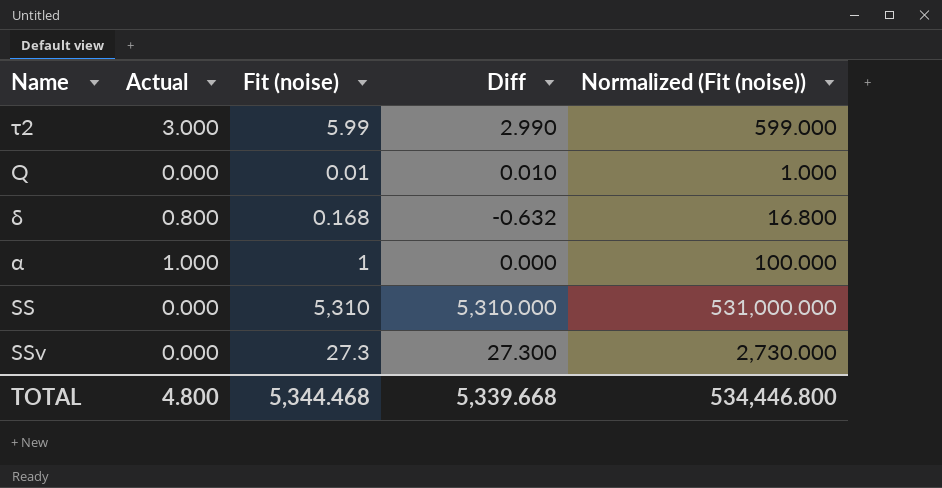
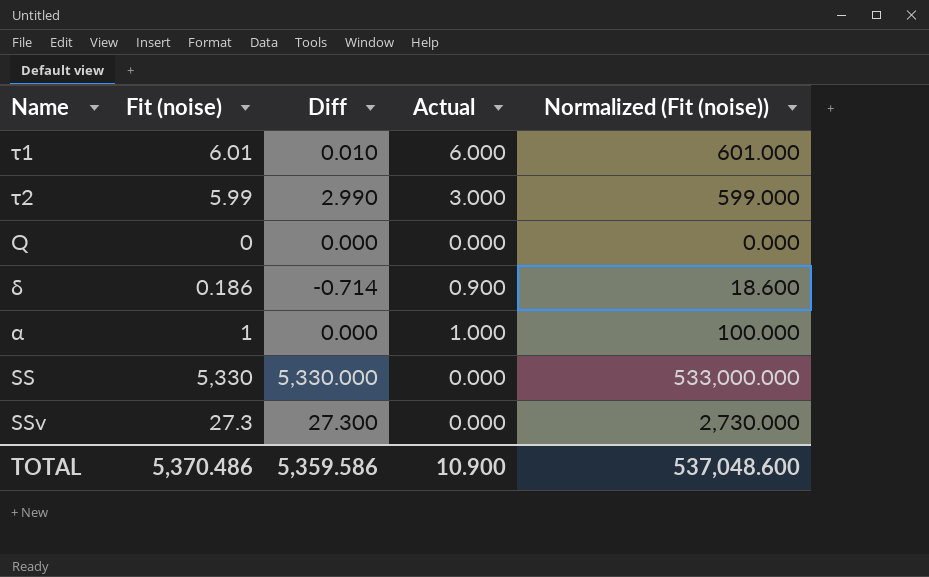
column Actual | position: 2 -> 4
row τ1: none -> 6.01 | 0.010 | 6.000 | 601.000
Q | Fit (noise): 0.01 -> 0
Q | Diff: 0.010 -> 0.000
Q | Normalized (Fit (noise)): 1.000 -> 0.000
δ | Fit (noise): 0.168 -> 0.186
δ | Diff: -0.632 -> -0.714
δ | Actual: 0.800 -> 0.900
δ | Normalized (Fit (noise)): 16.800 -> 18.600
SS | Fit (noise): 5,310 -> 5,330
SS | Diff: 5,310.000 -> 5,330.000
SS | Normalized (Fit (noise)): 531,000.000 -> 533,000.000
TOTAL | Fit (noise): 5,344.468 -> 5,370.486
TOTAL | Diff: 5,339.668 -> 5,359.586
TOTAL | Actual: 4.800 -> 10.900
TOTAL | Normalized (Fit (noise)): 534,446.800 -> 537,048.600

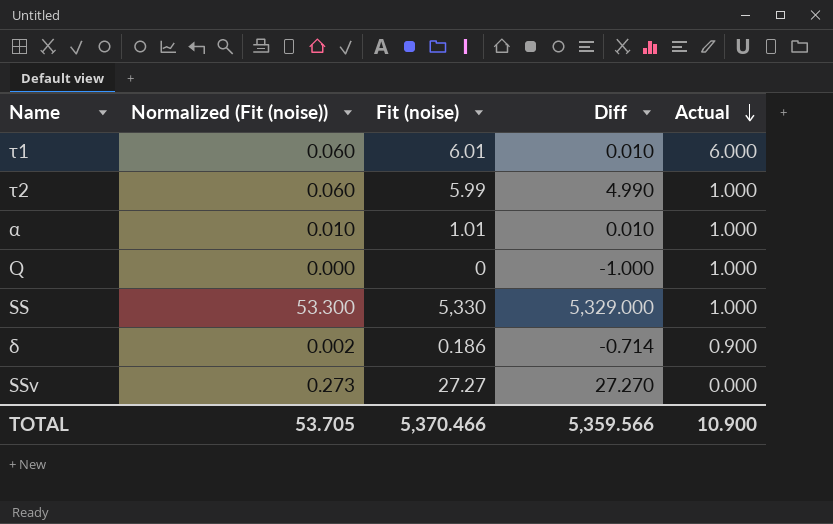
row order: none -> Actual descending
column Normalized (Fit (noise)) | formula: [Fit (noise)] * 100 -> [Fit (noise)] * 0.01
column Normalized (Fit (noise)) | position: 5 -> 2
τ2 | Diff: 2.990 -> 4.990
τ2 | Actual: 3.000 -> 1.000
α | Fit (noise): 1 -> 1.01
α | Diff: 0.000 -> 0.010
Q | Diff: 0.000 -> -1.000
Q | Actual: 0.000 -> 1.000
SS | Diff: 5,330.000 -> 5,329.000
SS | Actual: 0.000 -> 1.000
SSv | Fit (noise): 27.3 -> 27.27
SSv | Diff: 27.300 -> 27.270
TOTAL | Normalized (Fit (noise)): 537,048.600 -> 53.705
TOTAL | Fit (noise): 5,370.486 -> 5,370.466
TOTAL | Diff: 5,359.586 -> 5,359.566

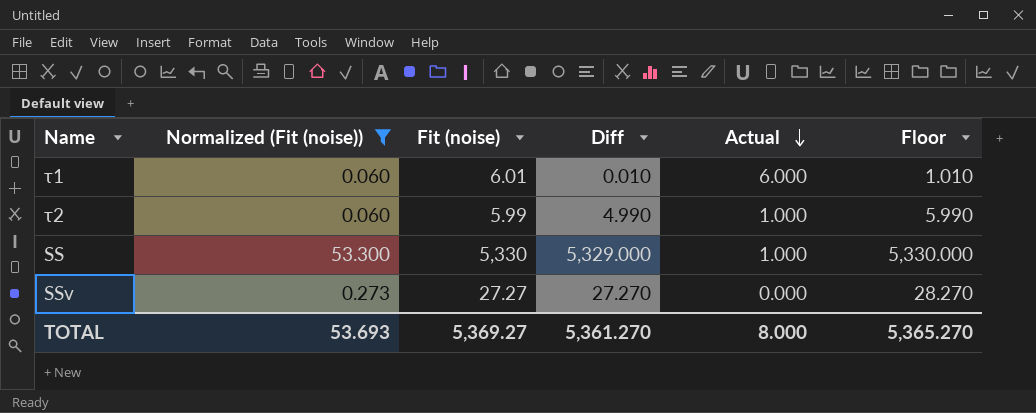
filter: none -> Normalized (Fit (noise)) >= 0.060
column Floor | formula: none -> [Diff] + 1
TOTAL | Normalized (Fit (noise)): 53.705 -> 53.693
TOTAL | Fit (noise): 5,370.466 -> 5,369.27
TOTAL | Diff: 5,359.566 -> 5,361.270
TOTAL | Actual: 10.900 -> 8.000

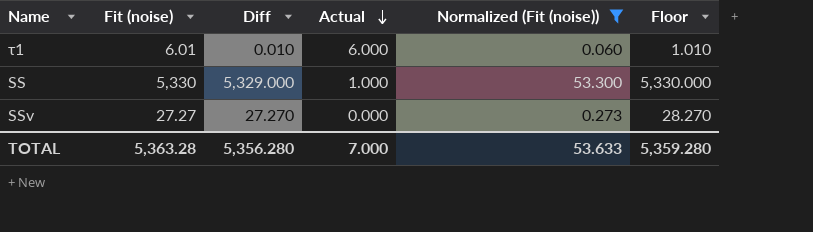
column Normalized (Fit (noise)) | position: 2 -> 5
row τ2: 0.060 | 5.99 | 4.990 | 1.000 | 5.990 -> none
TOTAL | Fit (noise): 5,369.27 -> 5,363.28
TOTAL | Diff: 5,361.270 -> 5,356.280
TOTAL | Actual: 8.000 -> 7.000
TOTAL | Normalized (Fit (noise)): 53.693 -> 53.633
TOTAL | Floor: 5,365.270 -> 5,359.280

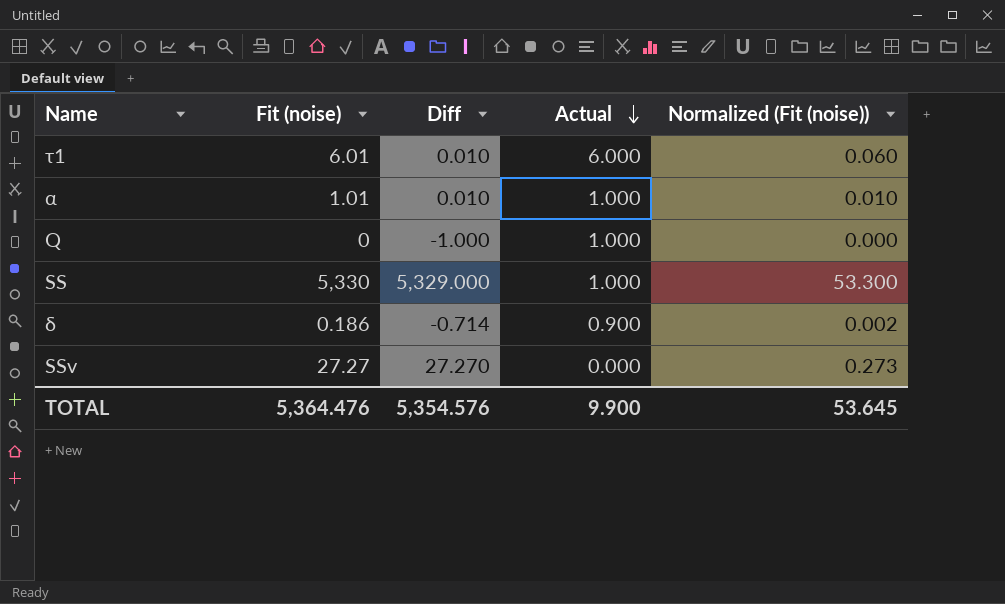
filter: Normalized (Fit (noise)) >= 0.060 -> none
column Floor | formula: [Diff] + 1 -> none
TOTAL | Fit (noise): 5,363.28 -> 5,364.476
TOTAL | Diff: 5,356.280 -> 5,354.576
TOTAL | Actual: 7.000 -> 9.900
TOTAL | Normalized (Fit (noise)): 53.633 -> 53.645

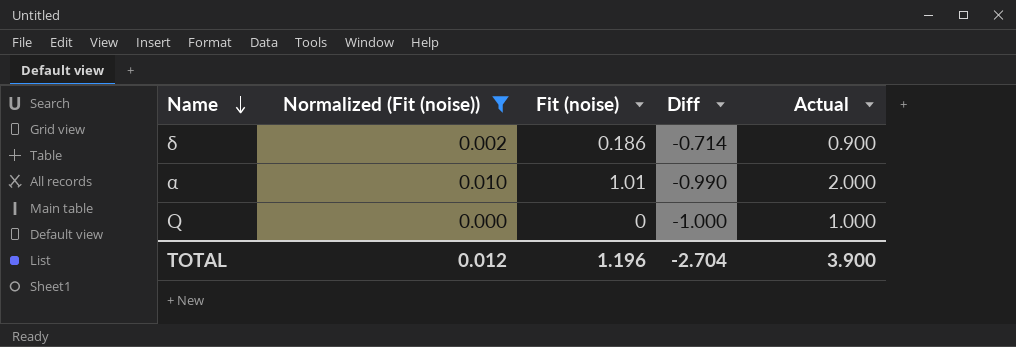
filter: none -> Normalized (Fit (noise)) <= 0.010
row order: Actual descending -> Name descending
column Normalized (Fit (noise)) | position: 5 -> 2
α | Diff: 0.010 -> -0.990
α | Actual: 1.000 -> 2.000
TOTAL | Normalized (Fit (noise)): 53.645 -> 0.012
TOTAL | Fit (noise): 5,364.476 -> 1.196
TOTAL | Diff: 5,354.576 -> -2.704
TOTAL | Actual: 9.900 -> 3.900

